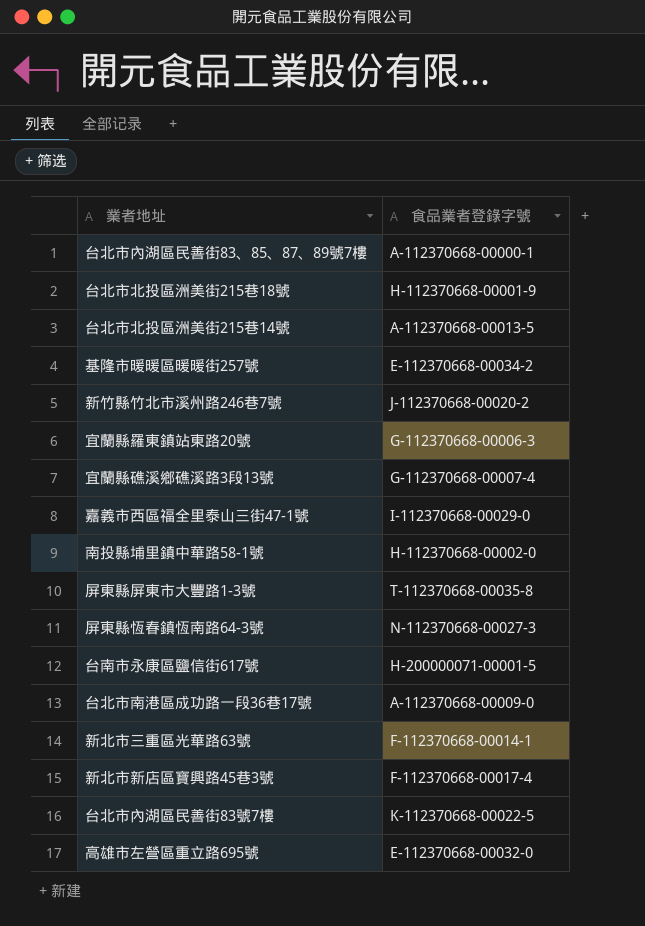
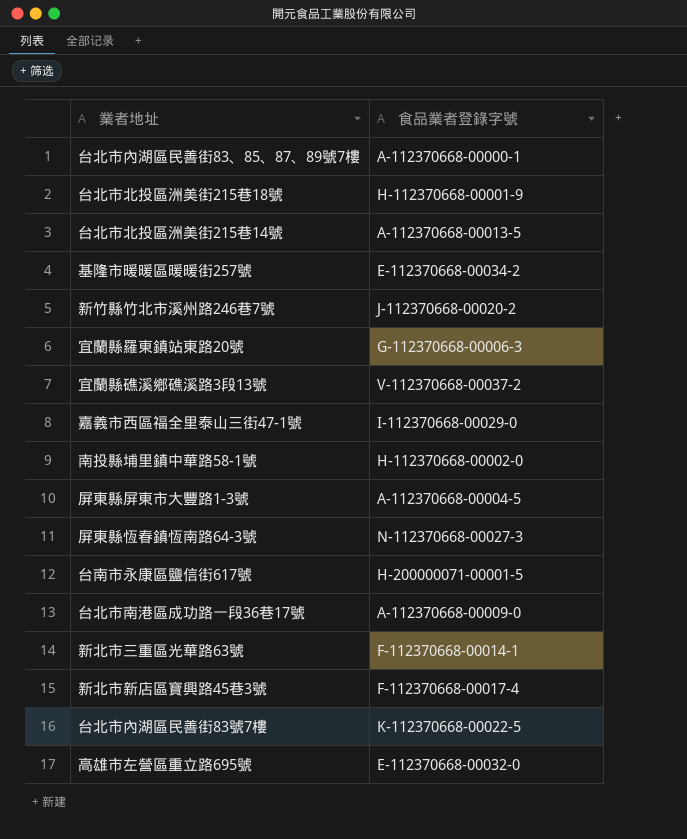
宜蘭縣礁溪鄉礁溪路3段13號 | 食品業者登錄字號: G-112370668-00007-4 -> V-112370668-00037-2
屏東縣屏東市大豐路1-3號 | 食品業者登錄字號: T-112370668-00035-8 -> A-112370668-00004-5

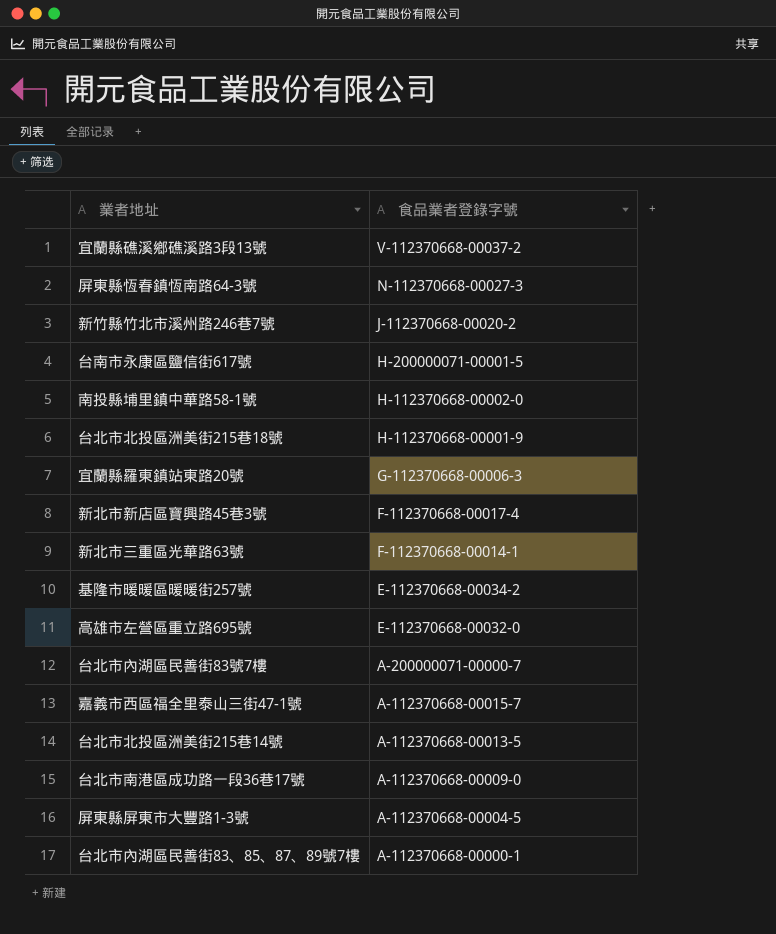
row order: none -> 食品業者登錄字號 descending
台北市內湖區民善街83號7樓 | 食品業者登錄字號: K-112370668-00022-5 -> A-200000071-00000-7
嘉義市西區福全里泰山三街47-1號 | 食品業者登錄字號: I-112370668-00029-0 -> A-112370668-00015-7

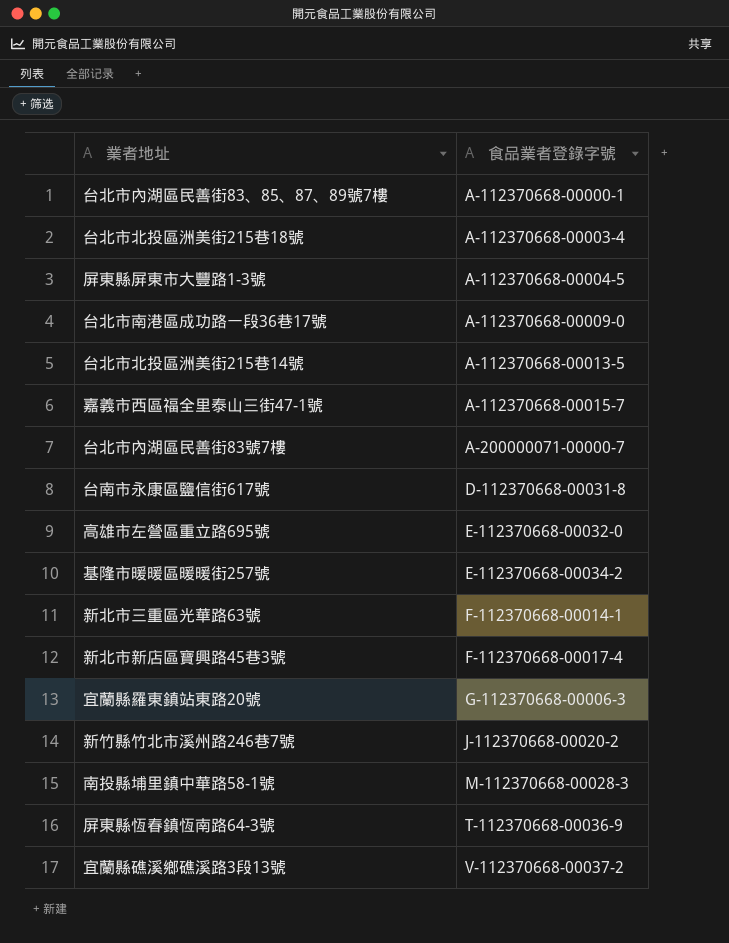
row order: 食品業者登錄字號 descending -> 食品業者登錄字號 ascending
台北市北投區洲美街215巷18號 | 食品業者登錄字號: H-112370668-00001-9 -> A-112370668-00003-4
台南市永康區鹽信街617號 | 食品業者登錄字號: H-200000071-00001-5 -> D-112370668-00031-8
南投縣埔里鎮中華路58-1號 | 食品業者登錄字號: H-112370668-00002-0 -> M-112370668-00028-3
屏東縣恆春鎮恆南路64-3號 | 食品業者登錄字號: N-112370668-00027-3 -> T-112370668-00036-9

